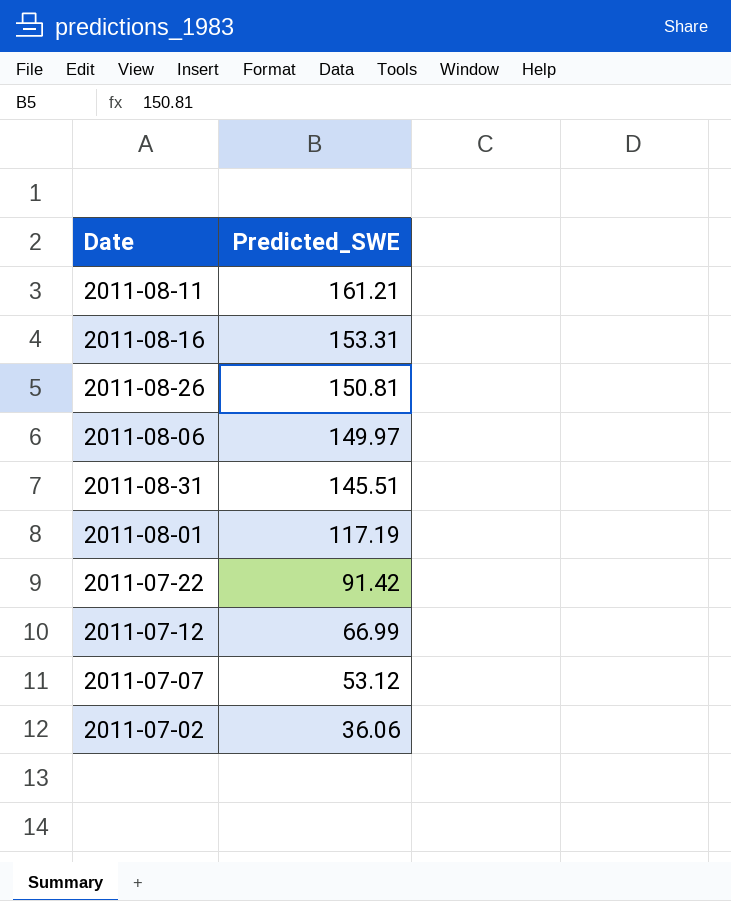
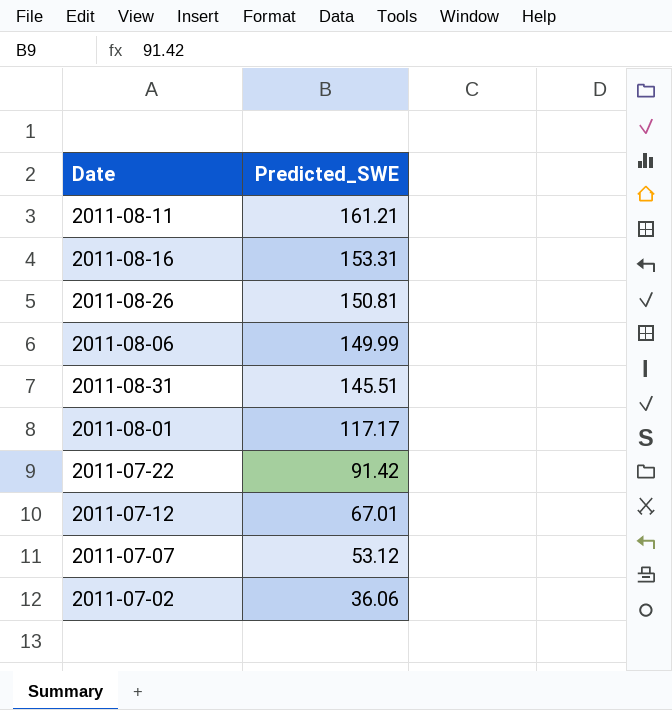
2011-08-06 | Predicted_SWE: 149.97 -> 149.99
2011-08-01 | Predicted_SWE: 117.19 -> 117.17
2011-07-12 | Predicted_SWE: 66.99 -> 67.01

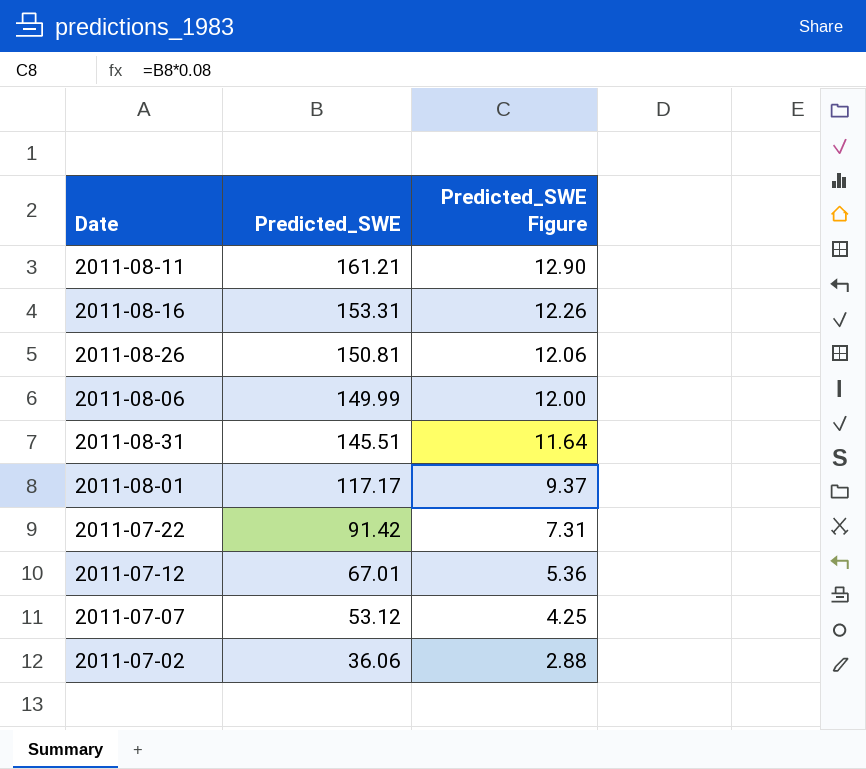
column Predicted_SWE Figure | formula: none -> [Predicted_SWE] * 0.08

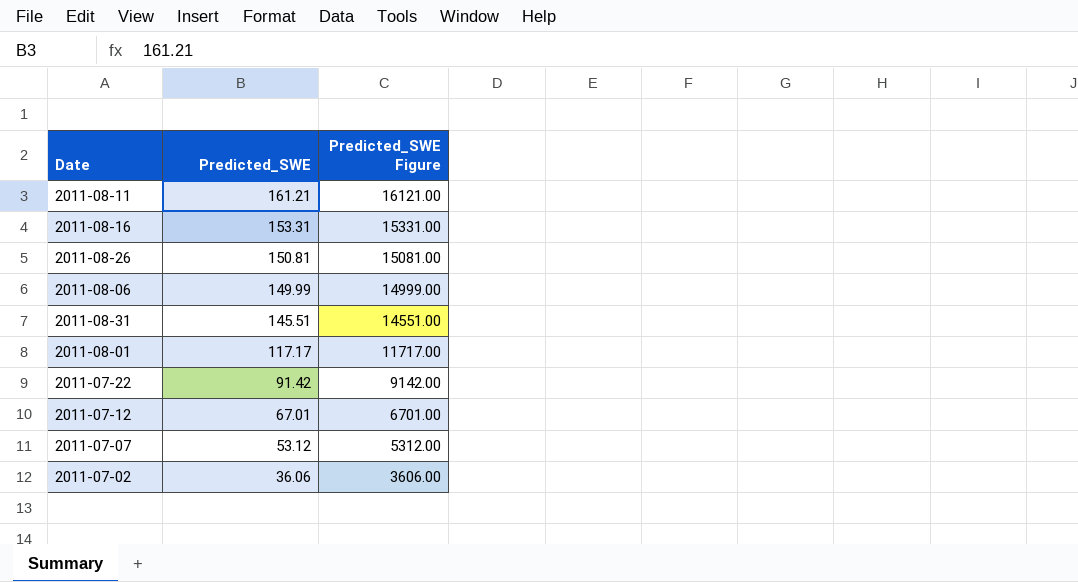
column Predicted_SWE Figure | formula: [Predicted_SWE] * 0.08 -> [Predicted_SWE] * 100

